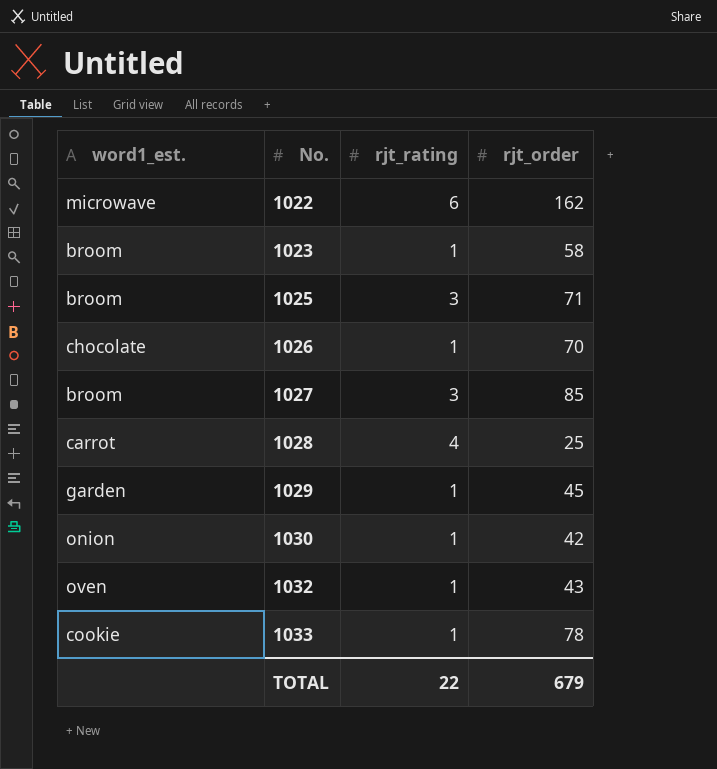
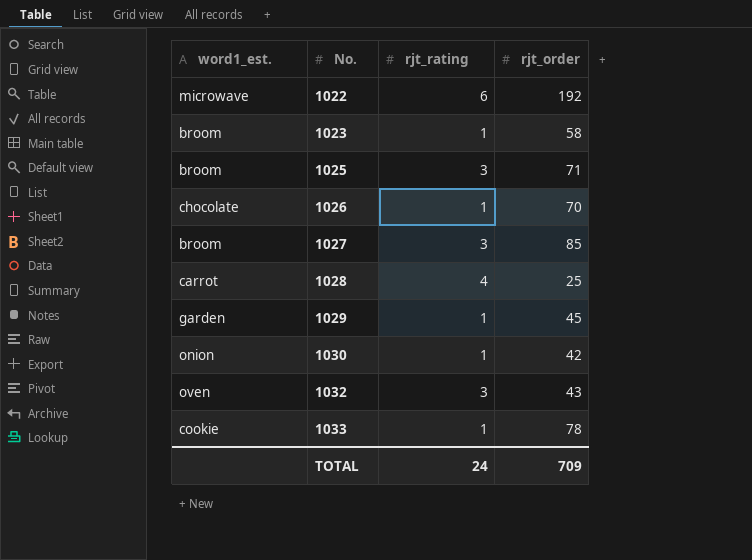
1022 | rjt_order: 162 -> 192
1032 | rjt_rating: 1 -> 3
TOTAL | rjt_rating: 22 -> 24
TOTAL | rjt_order: 679 -> 709

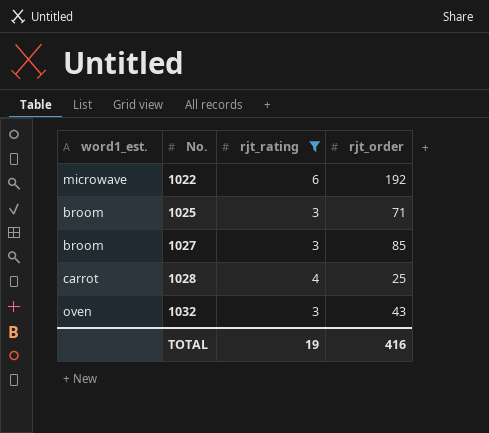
filter: none -> rjt_rating != 1
TOTAL | rjt_rating: 24 -> 19
TOTAL | rjt_order: 709 -> 416

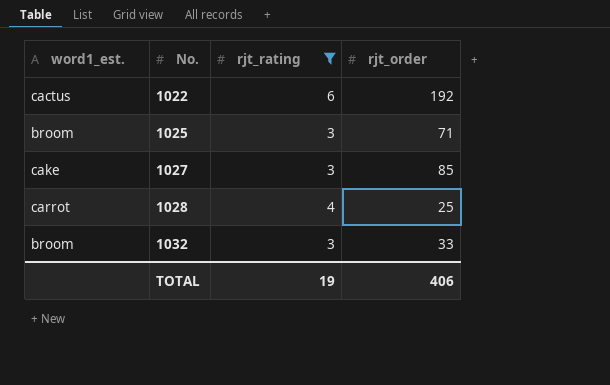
1022 | word1_est.: microwave -> cactus
1027 | word1_est.: broom -> cake
1032 | word1_est.: oven -> broom
1032 | rjt_order: 43 -> 33
TOTAL | rjt_order: 416 -> 406

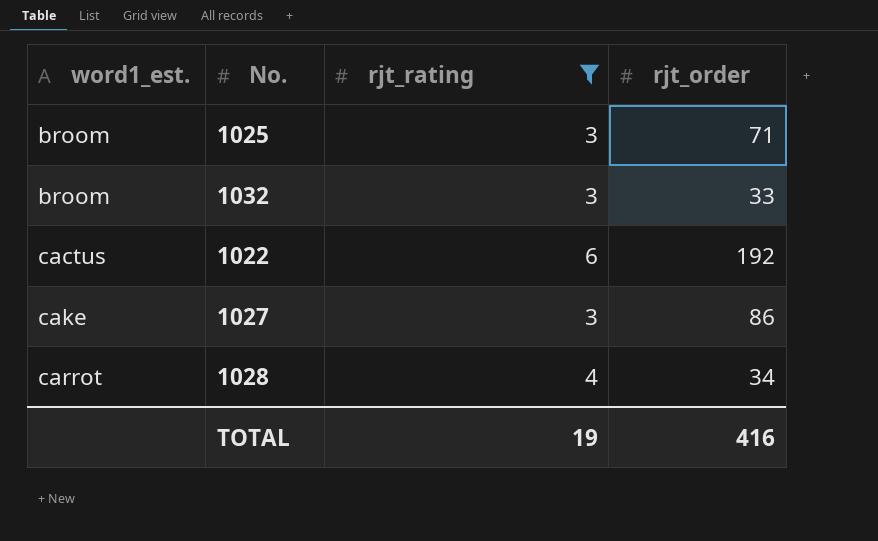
row order: No. ascending -> word1_est. ascending
1027 | rjt_order: 85 -> 86
1028 | rjt_order: 25 -> 34
TOTAL | rjt_order: 406 -> 416

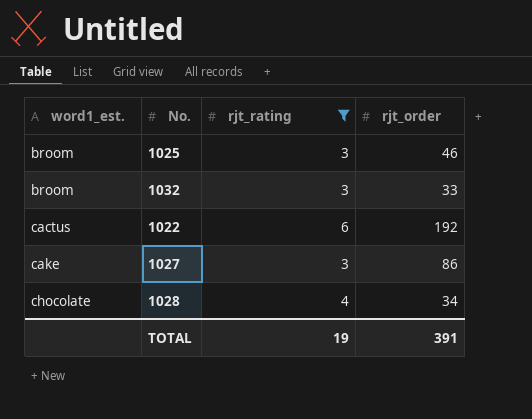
1025 | rjt_order: 71 -> 46
1028 | word1_est.: carrot -> chocolate
TOTAL | rjt_order: 416 -> 391

